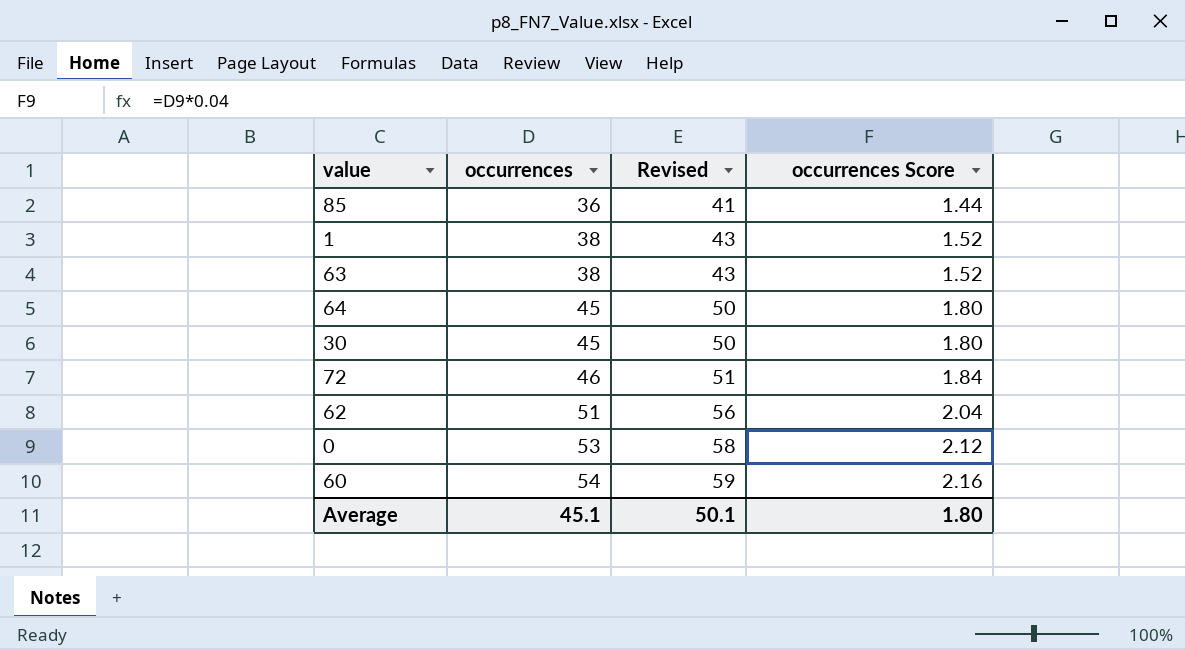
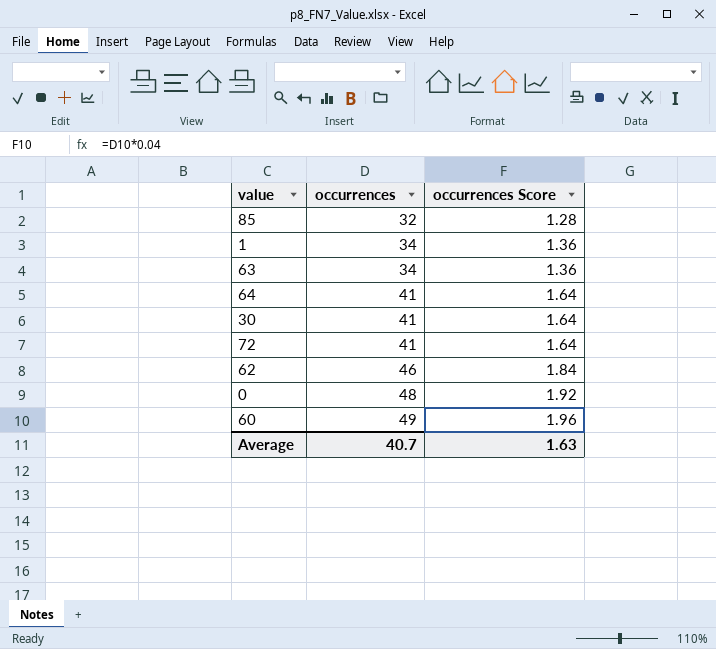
column Revised | formula: [occurrences] + 5 -> none
85 | occurrences: 36 -> 32
85 | occurrences Score: 1.44 -> 1.28
1 | occurrences: 38 -> 34
1 | occurrences Score: 1.52 -> 1.36
63 | occurrences: 38 -> 34
63 | occurrences Score: 1.52 -> 1.36
64 | occurrences: 45 -> 41
64 | occurrences Score: 1.80 -> 1.64
30 | occurrences: 45 -> 41
30 | occurrences Score: 1.80 -> 1.64
72 | occurrences: 46 -> 41
72 | occurrences Score: 1.84 -> 1.64
62 | occurrences: 51 -> 46
62 | occurrences Score: 2.04 -> 1.84
0 | occurrences: 53 -> 48
0 | occurrences Score: 2.12 -> 1.92
60 | occurrences: 54 -> 49
60 | occurrences Score: 2.16 -> 1.96
Average | occurrences: 45.1 -> 40.7
Average | occurrences Score: 1.80 -> 1.63

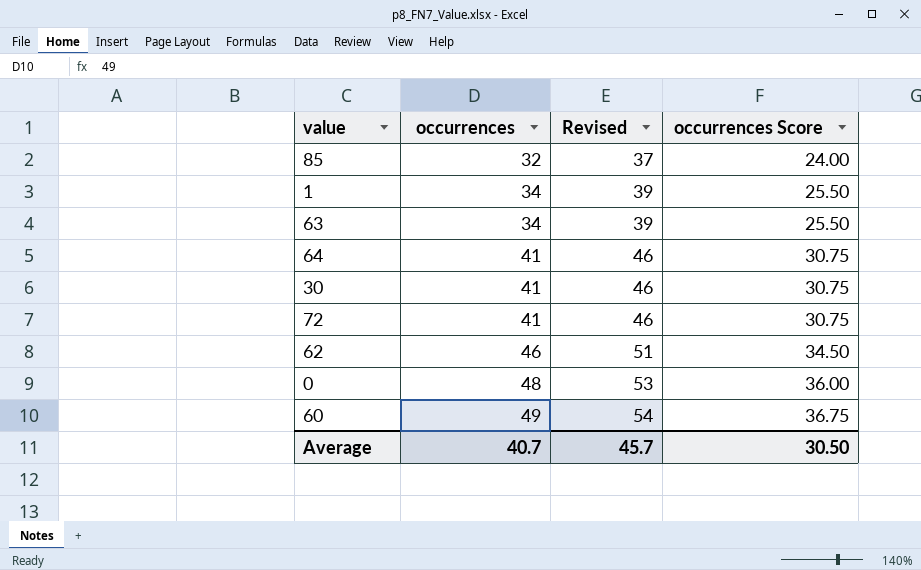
column Revised | formula: none -> [occurrences] + 5
column occurrences Score | formula: [occurrences] * 0.04 -> [occurrences] * 0.75
Average | occurrences Score: 1.63 -> 30.50

